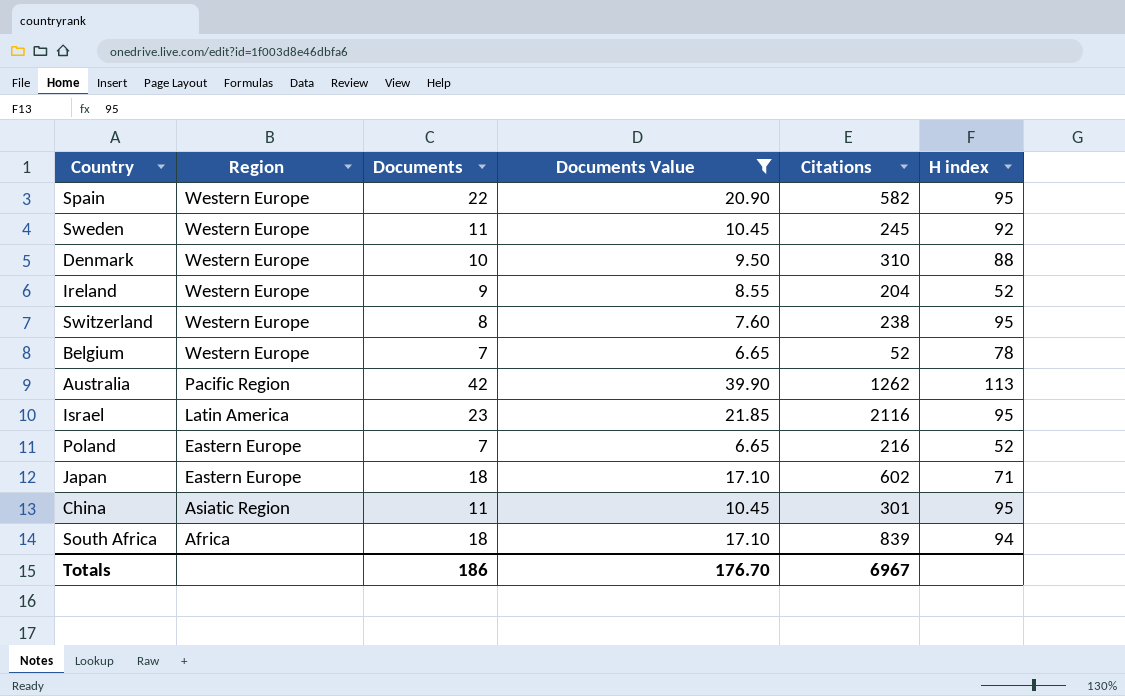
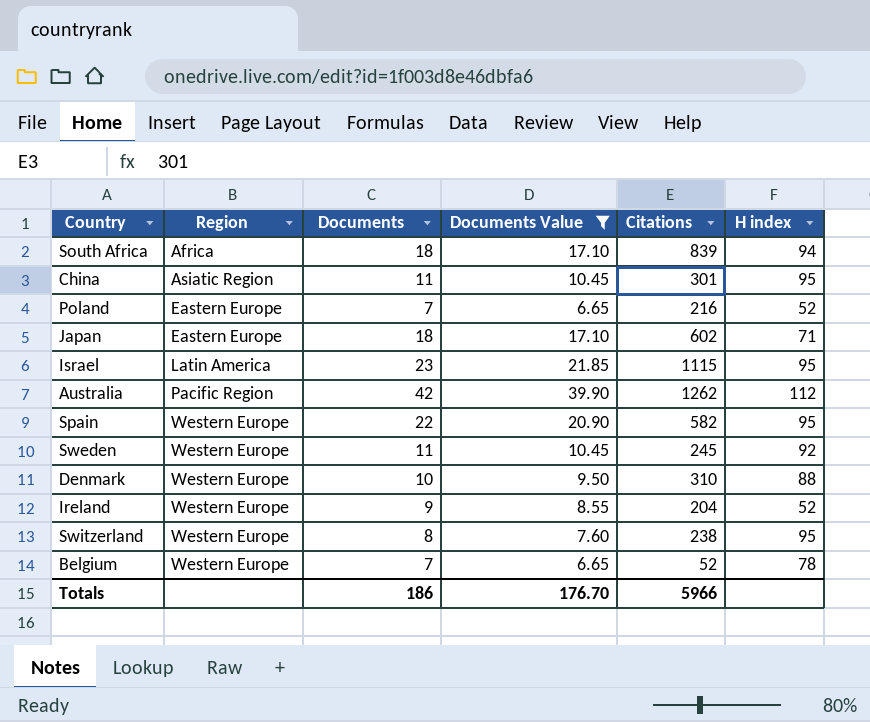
row order: Region descending -> Region ascending
Israel | Citations: 2116 -> 1115
Australia | H index: 113 -> 112
Totals | Citations: 6967 -> 5966

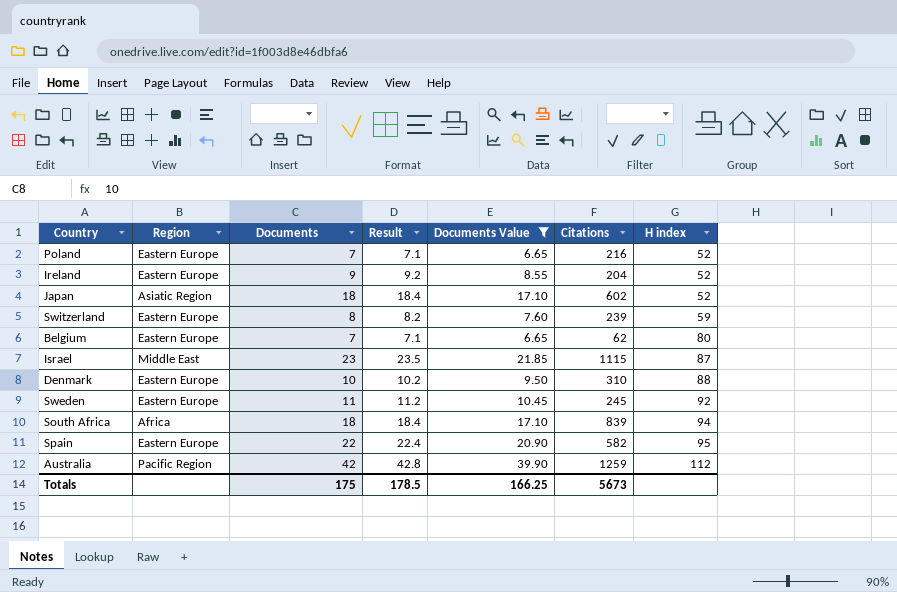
row order: Region ascending -> H index ascending
column Result | formula: none -> [Documents] * 1.02
row China: Asiatic Region | 11 | 10.45 | 301 | 95 -> none
Ireland | Region: Western Europe -> Eastern Europe
Japan | Region: Eastern Europe -> Asiatic Region
Japan | H index: 71 -> 52
Switzerland | Region: Western Europe -> Eastern Europe
Switzerland | Citations: 238 -> 239
Switzerland | H index: 95 -> 59
Belgium | Region: Western Europe -> Eastern Europe
Belgium | Citations: 52 -> 62
Belgium | H index: 78 -> 80
Israel | Region: Latin America -> Middle East
Israel | H index: 95 -> 87
Denmark | Region: Western Europe -> Eastern Europe
Sweden | Region: Western Europe -> Eastern Europe
Spain | Region: Western Europe -> Eastern Europe
Australia | Citations: 1262 -> 1259
Totals | Documents: 186 -> 175
Totals | Documents Value: 176.70 -> 166.25
Totals | Citations: 5966 -> 5673

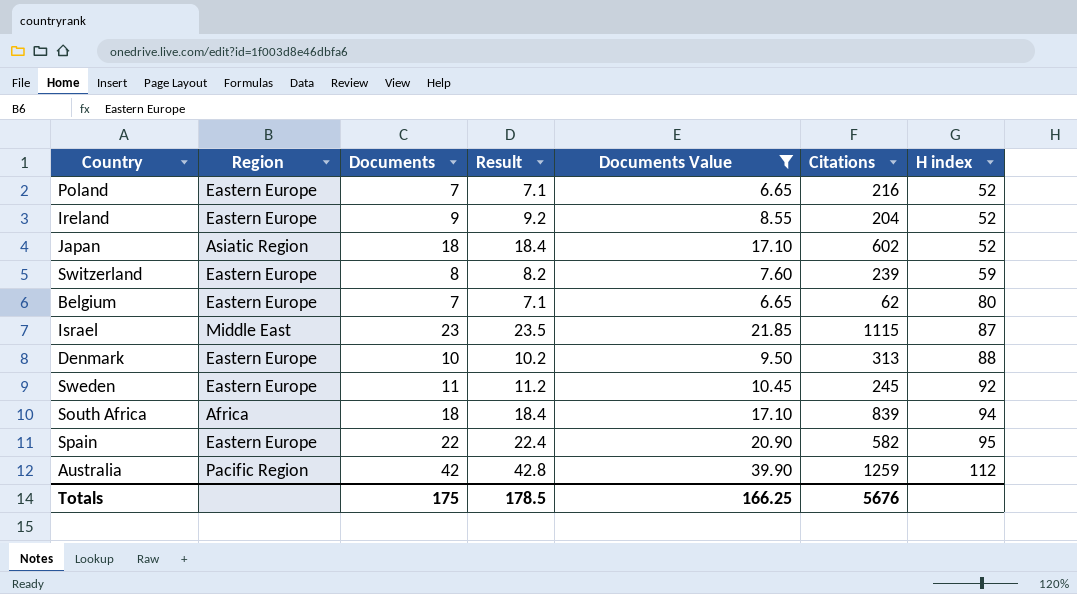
Denmark | Citations: 310 -> 313
Totals | Citations: 5673 -> 5676

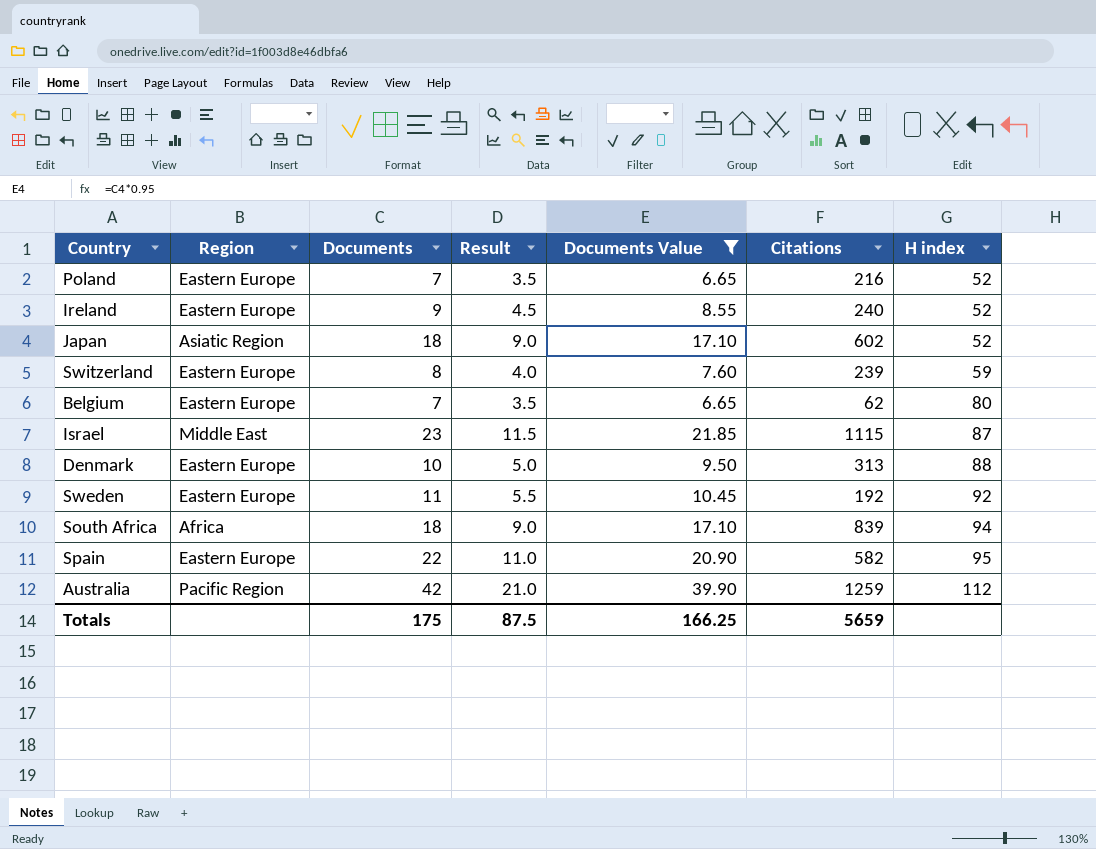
column Result | formula: [Documents] * 1.02 -> [Documents] * 0.5
Ireland | Citations: 204 -> 240
Sweden | Citations: 245 -> 192
Totals | Result: 178.5 -> 87.5
Totals | Citations: 5676 -> 5659

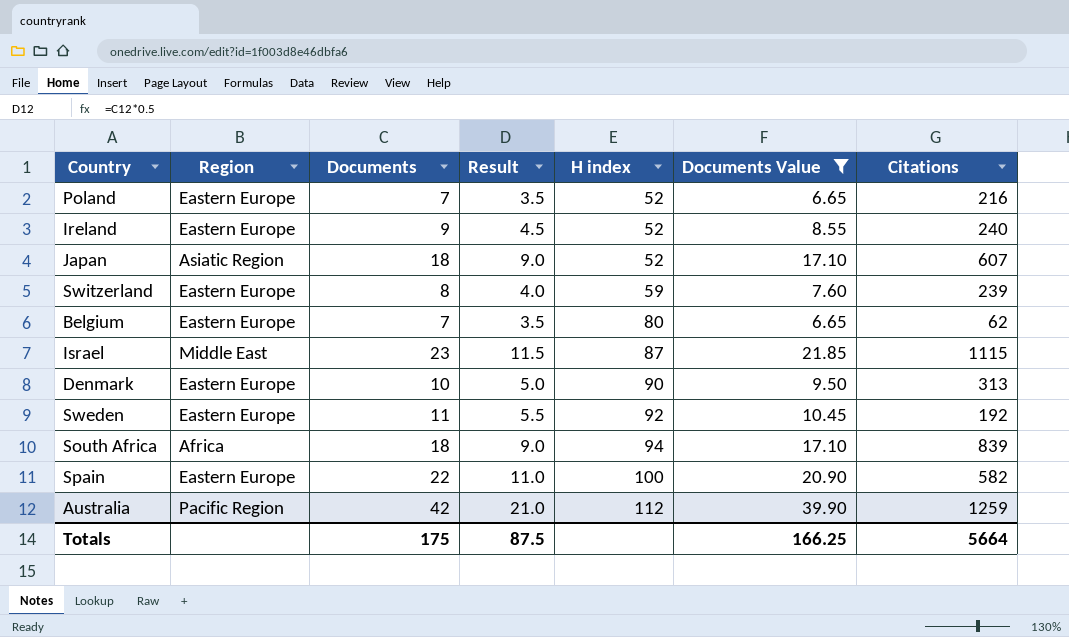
column H index | position: 7 -> 5
Japan | Citations: 602 -> 607
Denmark | H index: 88 -> 90
Spain | H index: 95 -> 100
Totals | Citations: 5659 -> 5664

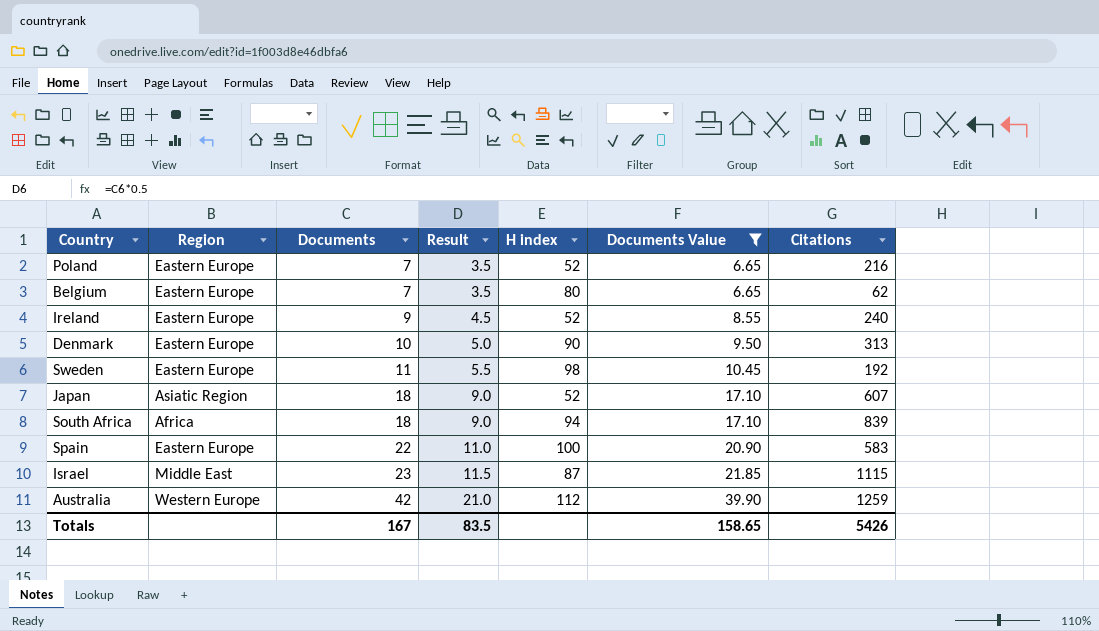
row order: H index ascending -> Documents ascending
row Switzerland: Eastern Europe | 8 | 4.0 | 59 | 7.60 | 239 -> none
Sweden | H index: 92 -> 98
Spain | Citations: 582 -> 583
Australia | Region: Pacific Region -> Western Europe
Totals | Documents: 175 -> 167
Totals | Result: 87.5 -> 83.5
Totals | Documents Value: 166.25 -> 158.65
Totals | Citations: 5664 -> 5426

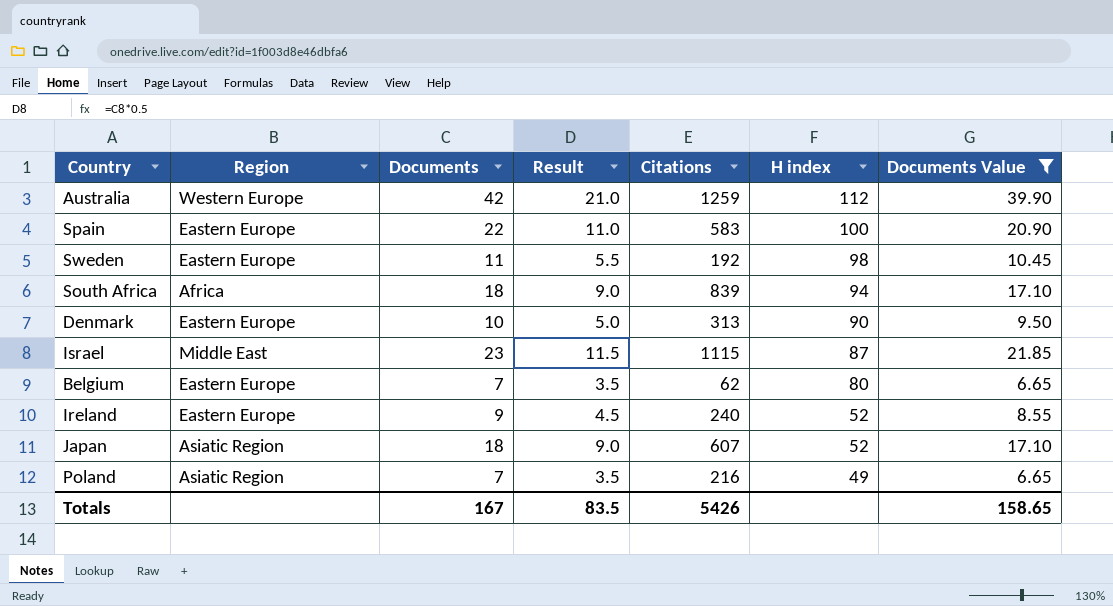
row order: Documents ascending -> H index descending
column Citations | position: 7 -> 5
Poland | Region: Eastern Europe -> Asiatic Region
Poland | H index: 52 -> 49

